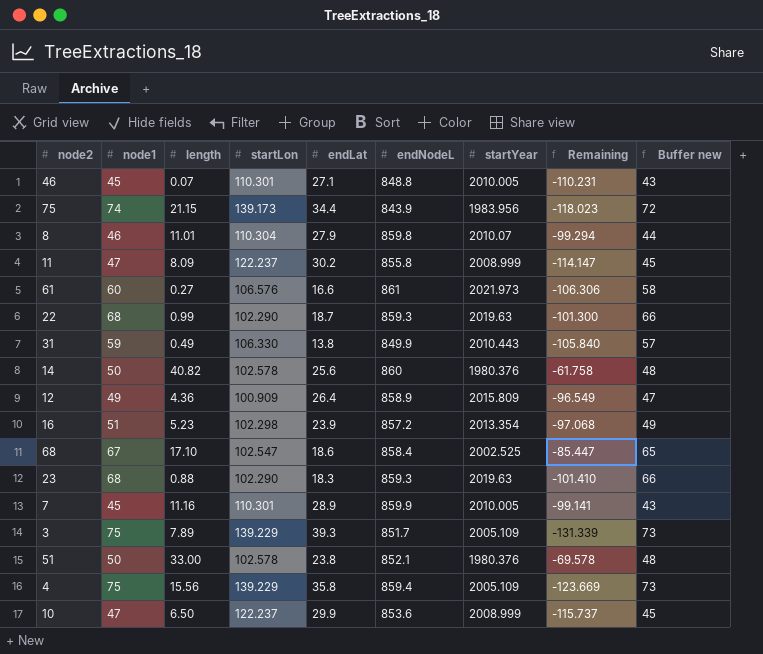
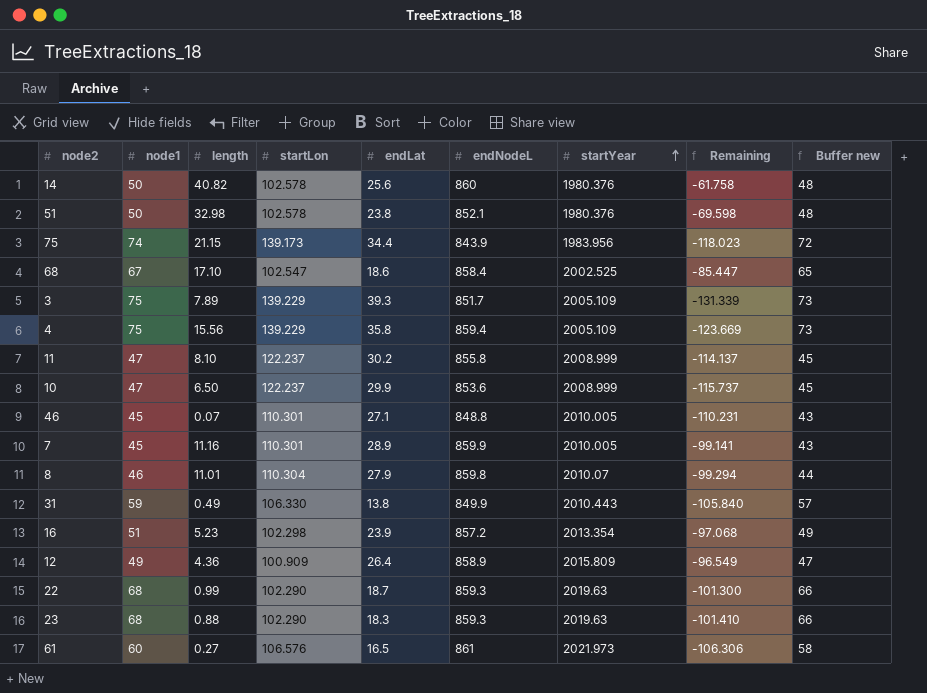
row order: none -> startYear ascending
51 | length: 33.00 -> 32.98
51 | Remaining: -69.578 -> -69.598
11 | length: 8.09 -> 8.10
11 | Remaining: -114.147 -> -114.137
61 | endLat: 16.6 -> 16.5

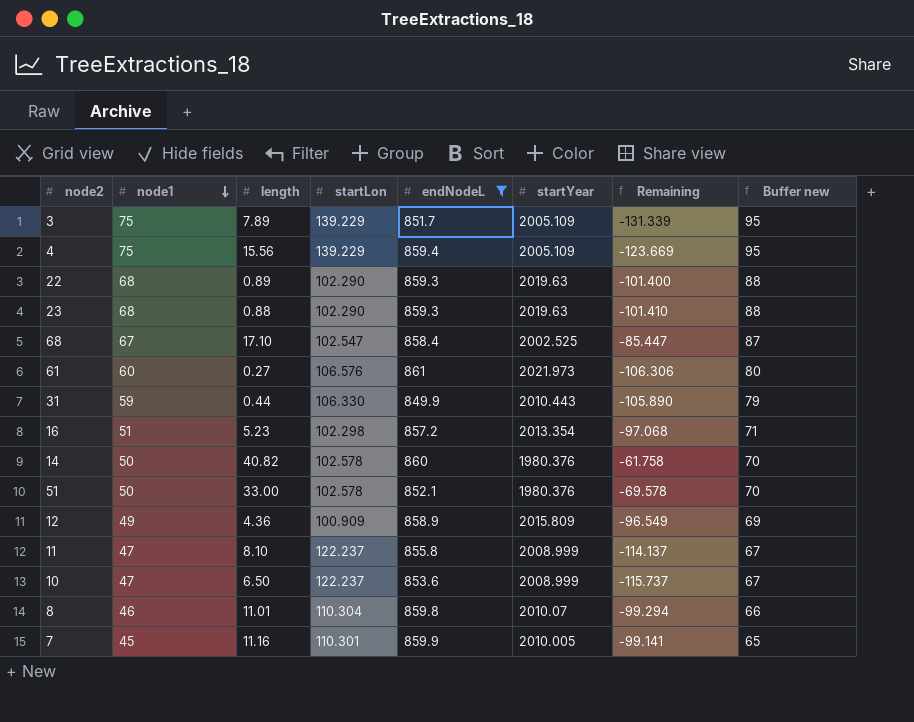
filter: none -> endNodeL >= 849.9
row order: startYear ascending -> node1 descending
column endLat | position: 5 -> none
column Buffer new | formula: [node1] - 2 -> [node1] + 20
22 | length: 0.99 -> 0.89
22 | Remaining: -101.300 -> -101.400
31 | length: 0.49 -> 0.44
31 | Remaining: -105.840 -> -105.890
51 | length: 32.98 -> 33.00
51 | Remaining: -69.598 -> -69.578

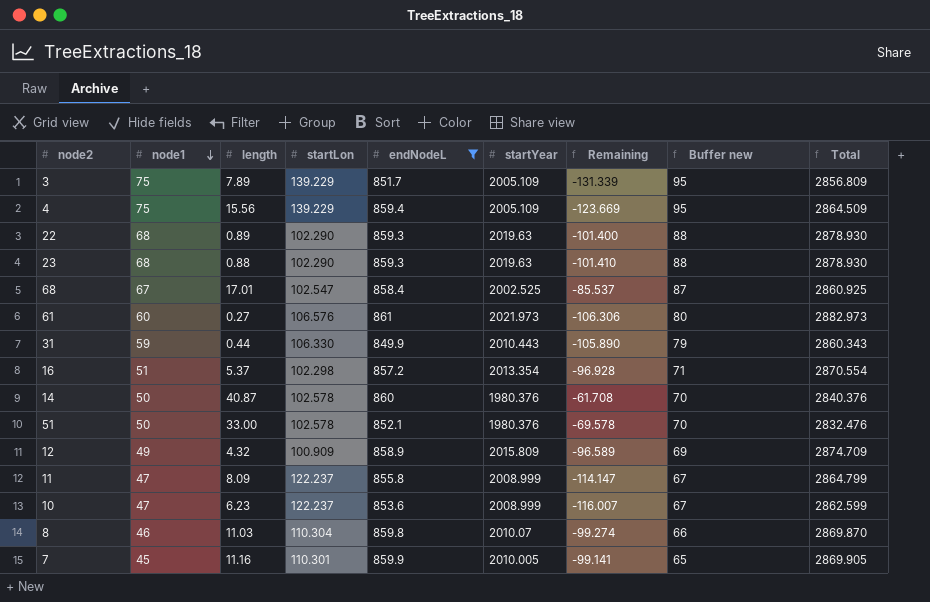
column Total | formula: none -> [endNodeL] + [startYear]
68 | length: 17.10 -> 17.01
68 | Remaining: -85.447 -> -85.537
16 | length: 5.23 -> 5.37
16 | Remaining: -97.068 -> -96.928
14 | length: 40.82 -> 40.87
14 | Remaining: -61.758 -> -61.708
12 | length: 4.36 -> 4.32
12 | Remaining: -96.549 -> -96.589
11 | length: 8.10 -> 8.09
11 | Remaining: -114.137 -> -114.147
10 | length: 6.50 -> 6.23
10 | Remaining: -115.737 -> -116.007
8 | length: 11.01 -> 11.03
8 | Remaining: -99.294 -> -99.274

